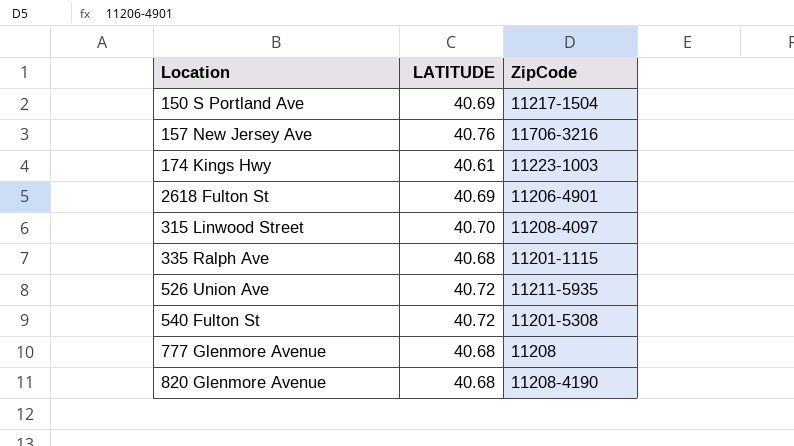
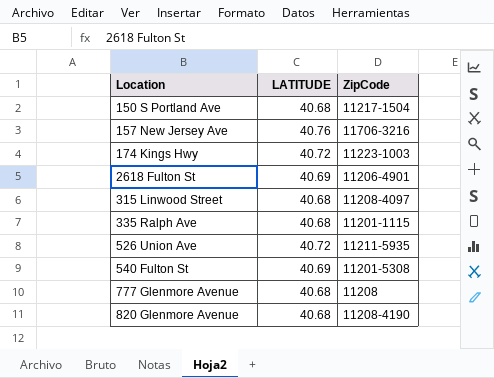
150 S Portland Ave | LATITUDE: 40.69 -> 40.68
174 Kings Hwy | LATITUDE: 40.61 -> 40.72
315 Linwood Street | LATITUDE: 40.70 -> 40.68
540 Fulton St | LATITUDE: 40.72 -> 40.69

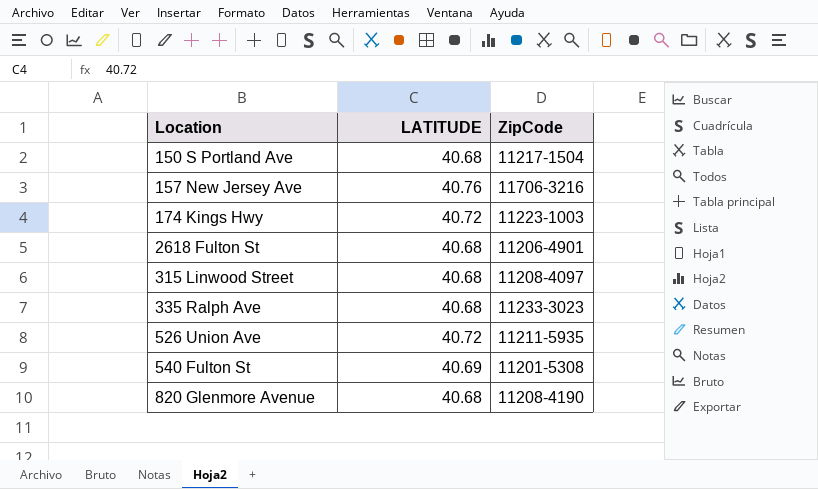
row 777 Glenmore Avenue: 40.68 | 11208 -> none
2618 Fulton St | LATITUDE: 40.69 -> 40.68
335 Ralph Ave | ZipCode: 11201-1115 -> 11233-3023

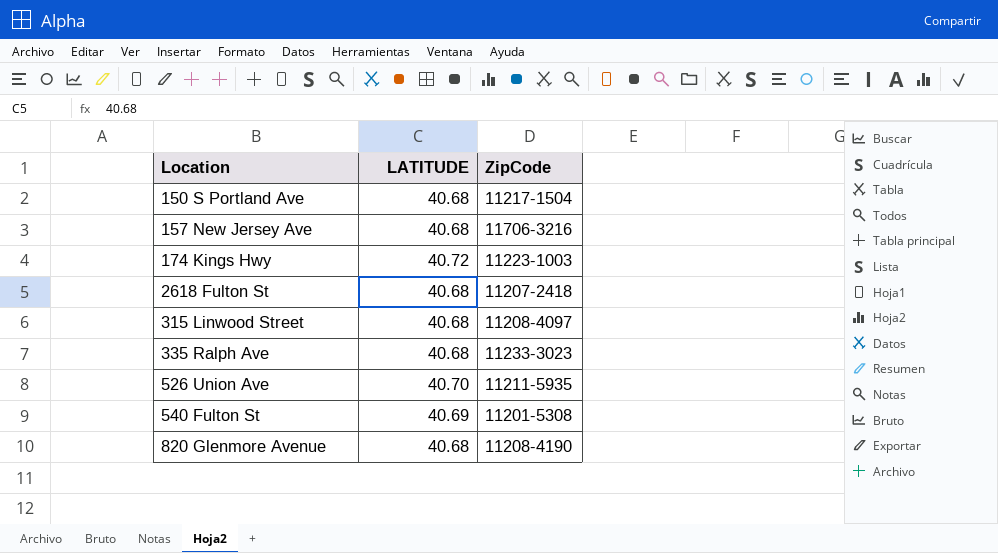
157 New Jersey Ave | LATITUDE: 40.76 -> 40.68
2618 Fulton St | ZipCode: 11206-4901 -> 11207-2418
526 Union Ave | LATITUDE: 40.72 -> 40.70

